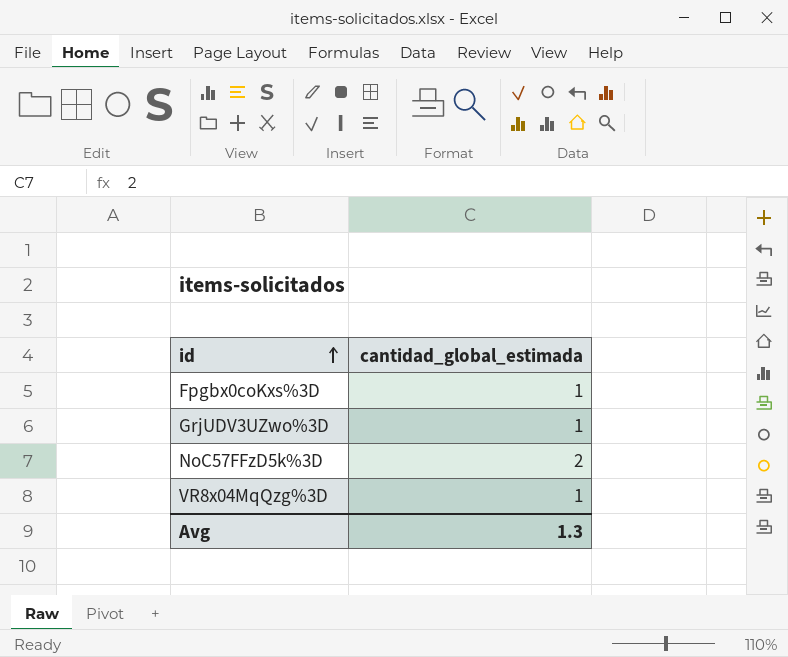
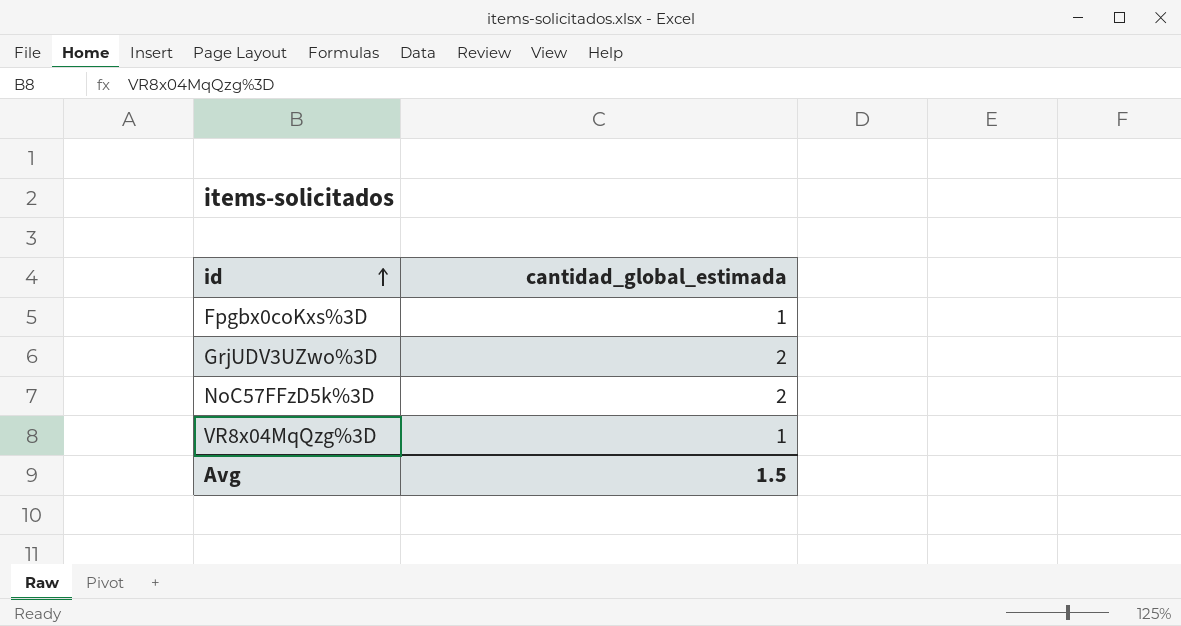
GrjUDV3UZwo%3D | cantidad_global_estimada: 1 -> 2
Avg | cantidad_global_estimada: 1.3 -> 1.5

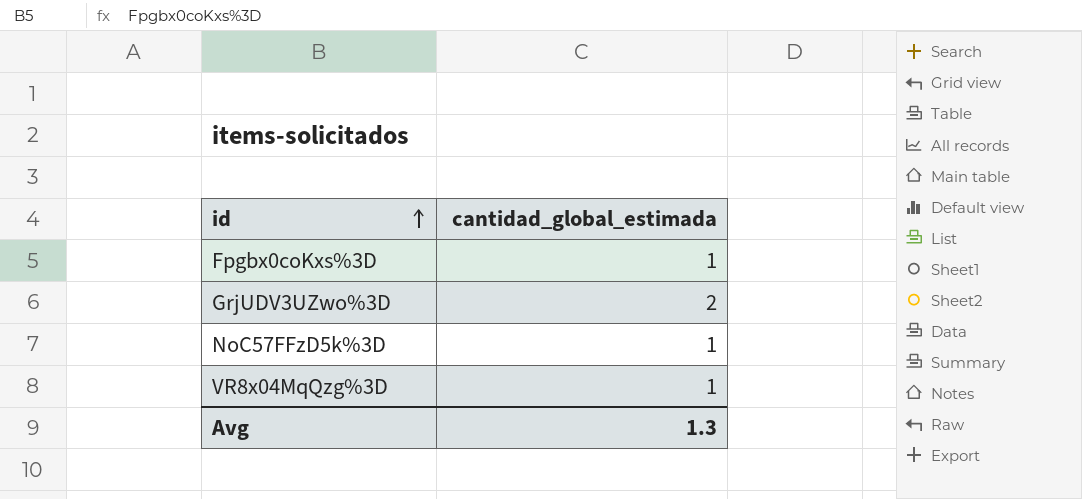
NoC57FFzD5k%3D | cantidad_global_estimada: 2 -> 1
Avg | cantidad_global_estimada: 1.5 -> 1.3

